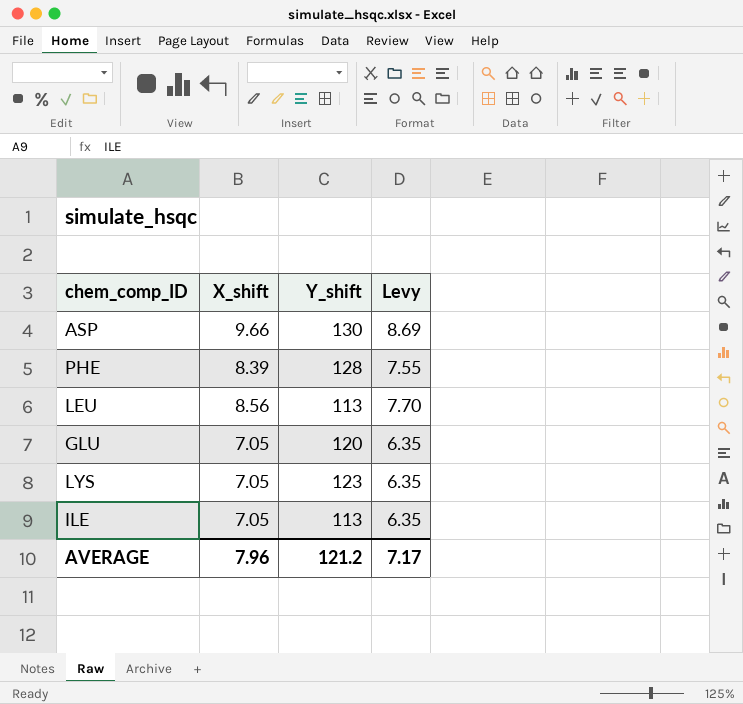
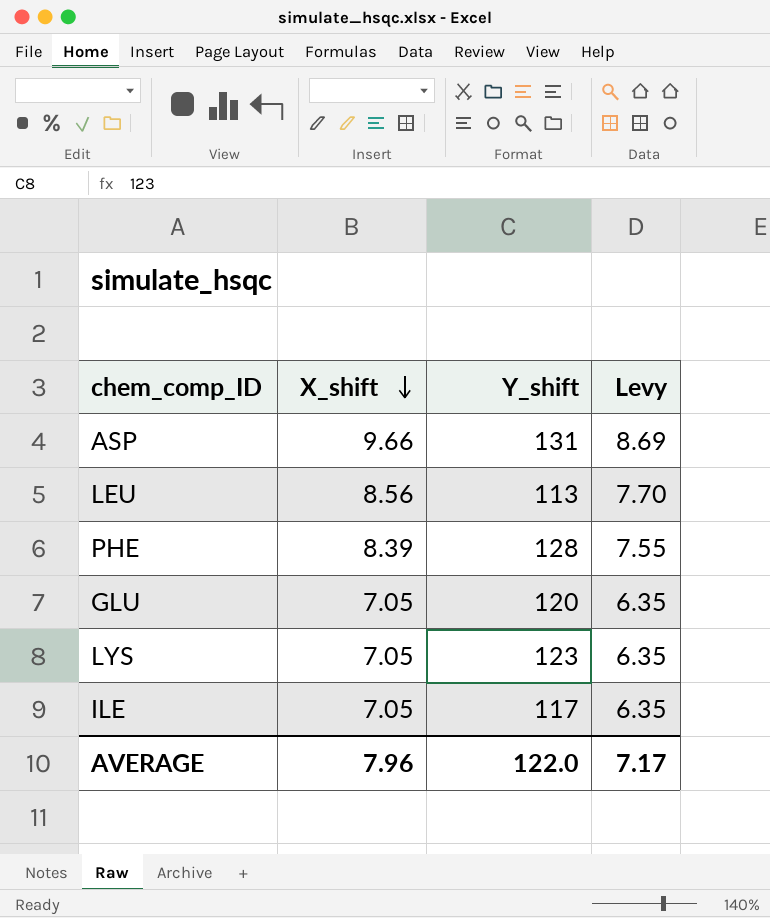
row order: none -> X_shift descending
ASP | Y_shift: 130 -> 131
ILE | Y_shift: 113 -> 117
AVERAGE | Y_shift: 121.2 -> 122.0

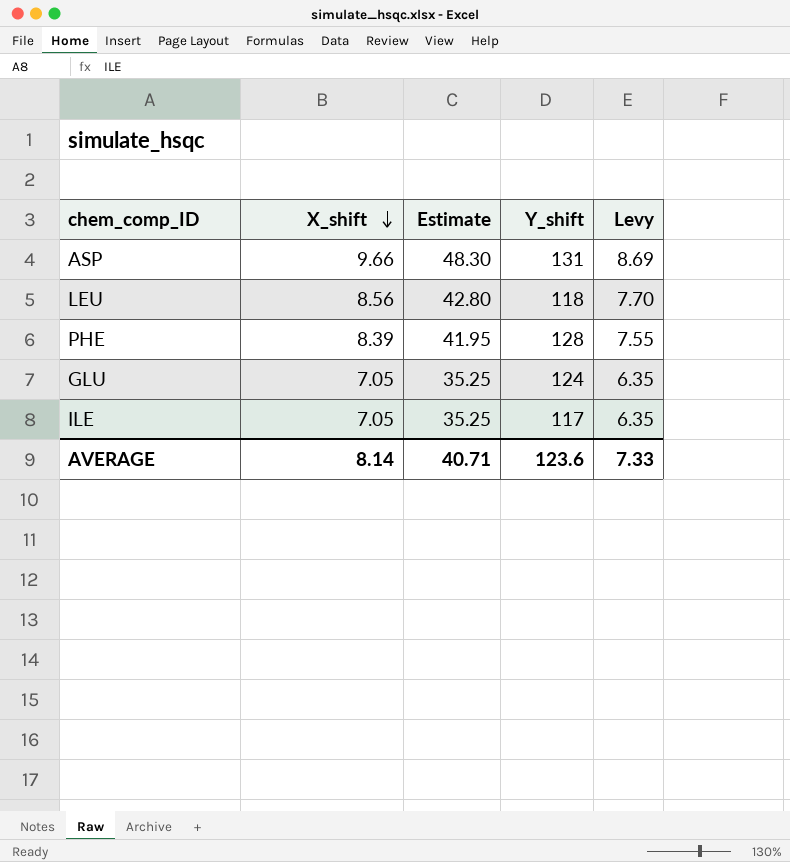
column Estimate | formula: none -> [X_shift] * 5
row LYS: 7.05 | 123 | 6.35 -> none
LEU | Y_shift: 113 -> 118
GLU | Y_shift: 120 -> 124
AVERAGE | X_shift: 7.96 -> 8.14
AVERAGE | Y_shift: 122.0 -> 123.6
AVERAGE | Levy: 7.17 -> 7.33

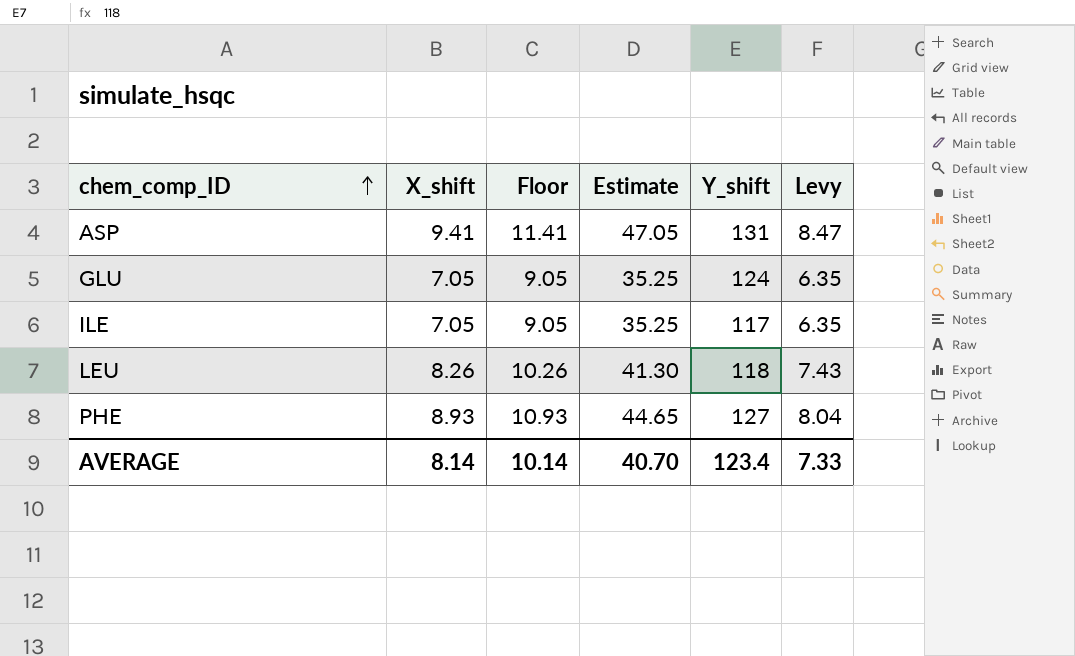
row order: X_shift descending -> chem_comp_ID ascending
column Floor | formula: none -> [X_shift] + 2
ASP | X_shift: 9.66 -> 9.41
ASP | Estimate: 48.30 -> 47.05
ASP | Levy: 8.69 -> 8.47
LEU | X_shift: 8.56 -> 8.26
LEU | Estimate: 42.80 -> 41.30
LEU | Levy: 7.70 -> 7.43
PHE | X_shift: 8.39 -> 8.93
PHE | Estimate: 41.95 -> 44.65
PHE | Y_shift: 128 -> 127
PHE | Levy: 7.55 -> 8.04
AVERAGE | Estimate: 40.71 -> 40.70
AVERAGE | Y_shift: 123.6 -> 123.4

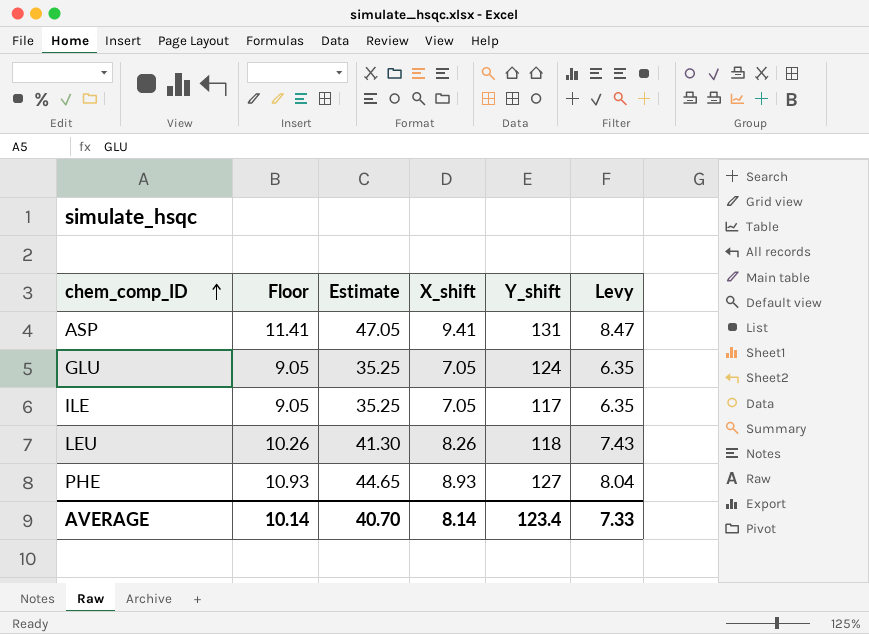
column X_shift | position: 2 -> 4

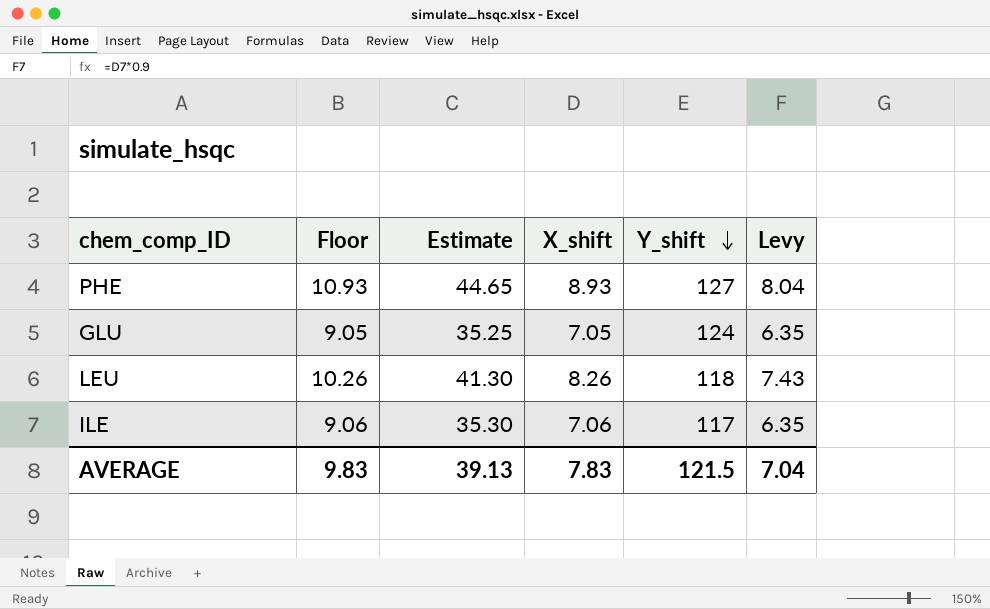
row order: chem_comp_ID ascending -> Y_shift descending
row ASP: 11.41 | 47.05 | 9.41 | 131 | 8.47 -> none
ILE | Floor: 9.05 -> 9.06
ILE | Estimate: 35.25 -> 35.30
ILE | X_shift: 7.05 -> 7.06
AVERAGE | Floor: 10.14 -> 9.83
AVERAGE | Estimate: 40.70 -> 39.13
AVERAGE | X_shift: 8.14 -> 7.83
AVERAGE | Y_shift: 123.4 -> 121.5
AVERAGE | Levy: 7.33 -> 7.04

